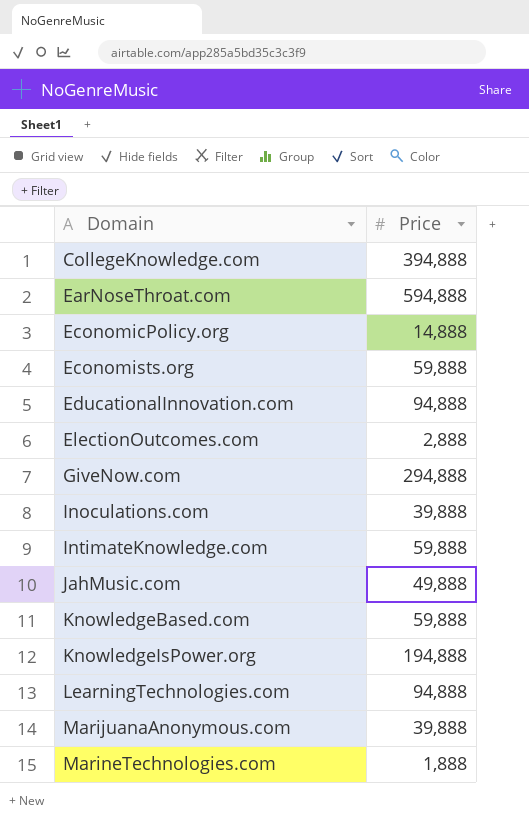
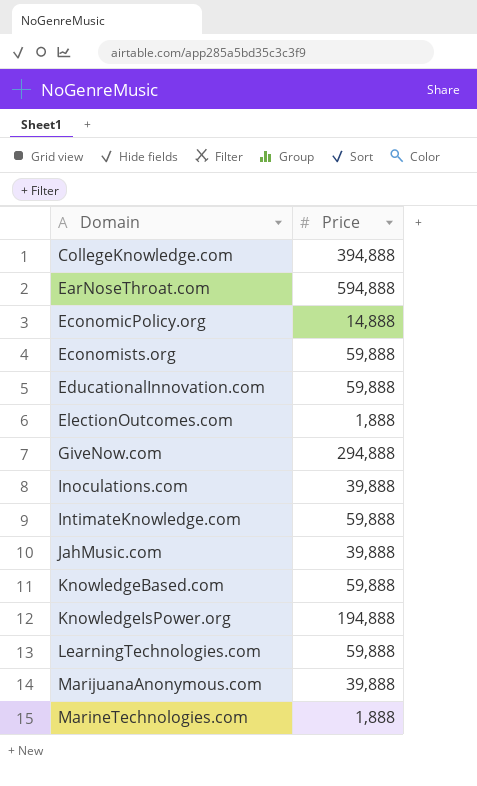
EducationalInnovation.com | Price: 94,888 -> 59,888
ElectionOutcomes.com | Price: 2,888 -> 1,888
JahMusic.com | Price: 49,888 -> 39,888
LearningTechnologies.com | Price: 94,888 -> 59,888

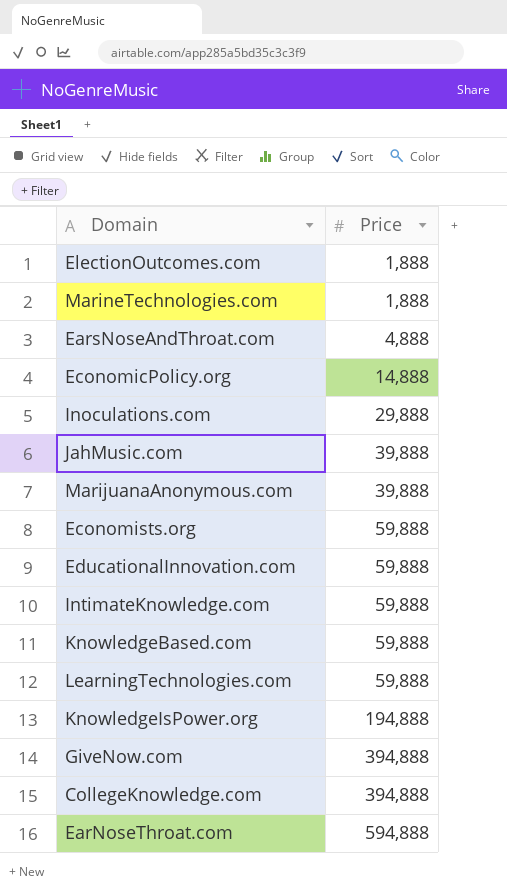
row order: Domain ascending -> Price ascending
row EarsNoseAndThroat.com: none -> 4,888
Inoculations.com | Price: 39,888 -> 29,888
GiveNow.com | Price: 294,888 -> 394,888

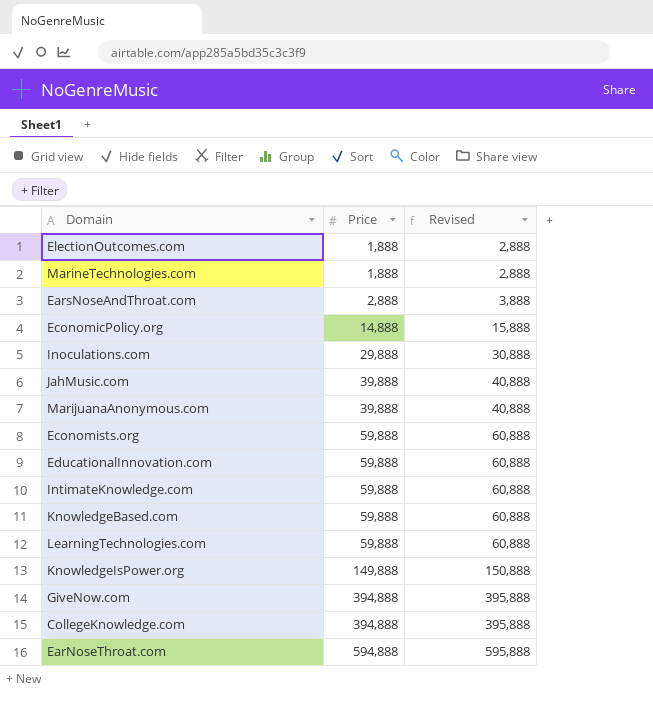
column Revised | formula: none -> [Price] + 1000
EarsNoseAndThroat.com | Price: 4,888 -> 2,888
KnowledgeIsPower.org | Price: 194,888 -> 149,888

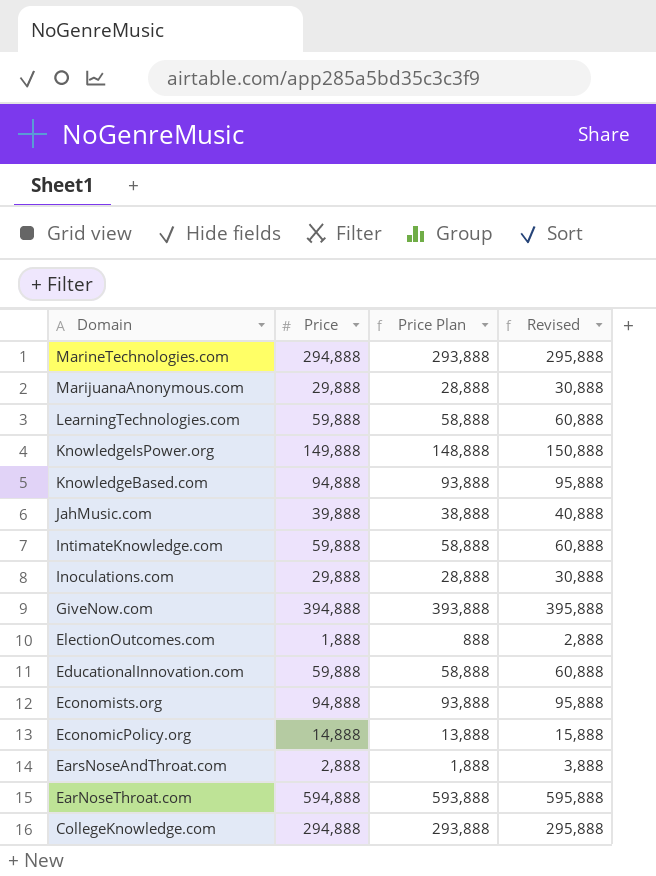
row order: Price ascending -> Domain descending
column Price Plan | formula: none -> [Price] - 1000
MarineTechnologies.com | Price: 1,888 -> 294,888
MarineTechnologies.com | Revised: 2,888 -> 295,888
MarijuanaAnonymous.com | Price: 39,888 -> 29,888
MarijuanaAnonymous.com | Revised: 40,888 -> 30,888
KnowledgeBased.com | Price: 59,888 -> 94,888
KnowledgeBased.com | Revised: 60,888 -> 95,888
Economists.org | Price: 59,888 -> 94,888
Economists.org | Revised: 60,888 -> 95,888
CollegeKnowledge.com | Price: 394,888 -> 294,888
CollegeKnowledge.com | Revised: 395,888 -> 295,888

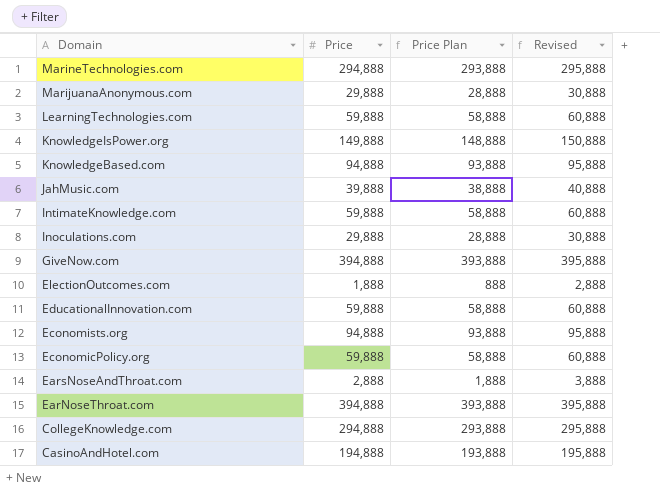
EconomicPolicy.org | Price: 14,888 -> 59,888
EconomicPolicy.org | Price Plan: 13,888 -> 58,888
EconomicPolicy.org | Revised: 15,888 -> 60,888
EarNoseThroat.com | Price: 594,888 -> 394,888
EarNoseThroat.com | Price Plan: 593,888 -> 393,888
EarNoseThroat.com | Revised: 595,888 -> 395,888
row CasinoAndHotel.com: none -> 194,888 | 193,888 | 195,888

